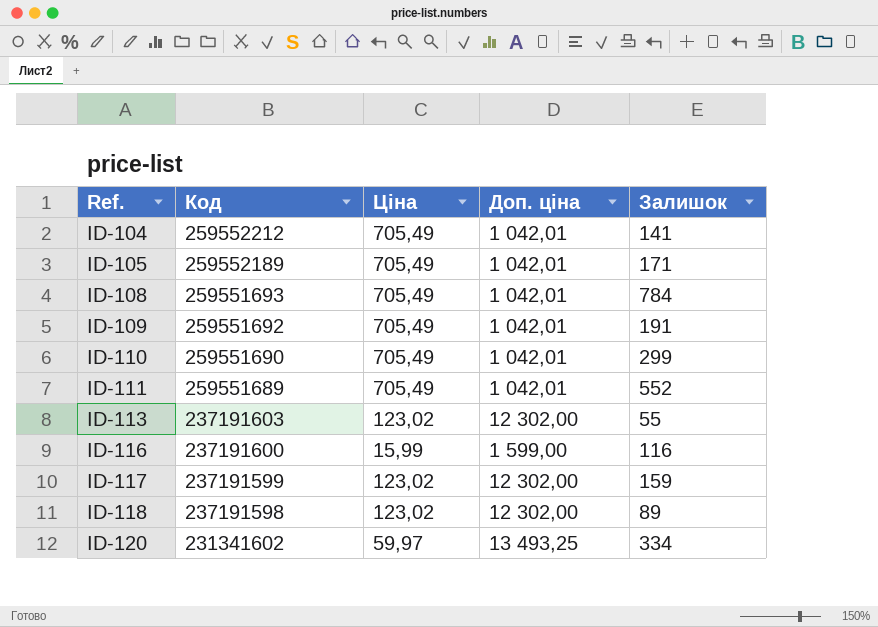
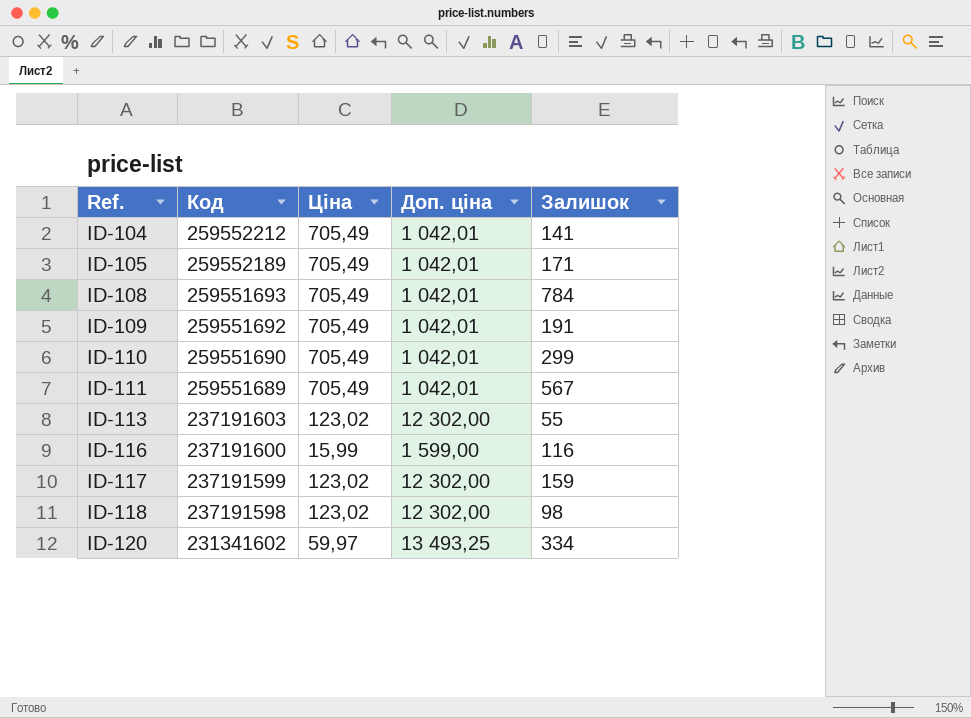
ID-111 | Залишок: 552 -> 567
ID-118 | Залишок: 89 -> 98

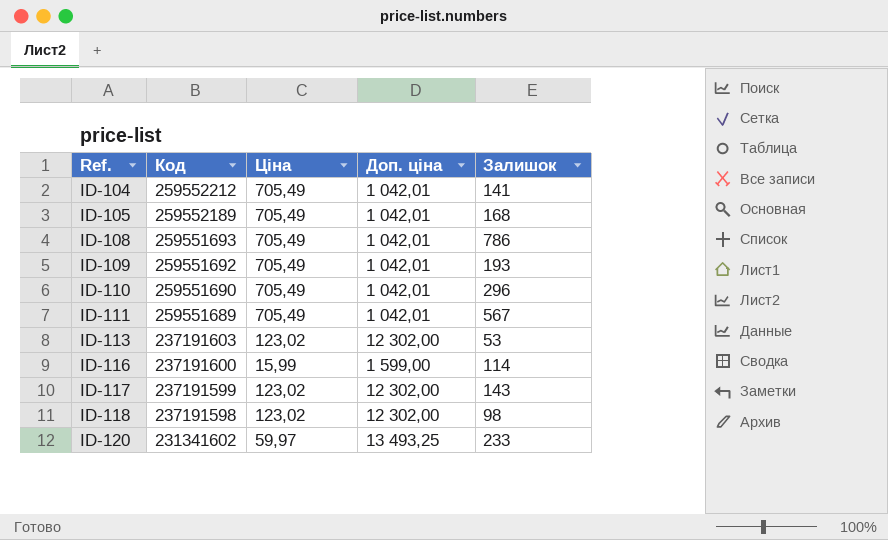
ID-105 | Залишок: 171 -> 168
ID-108 | Залишок: 784 -> 786
ID-109 | Залишок: 191 -> 193
ID-110 | Залишок: 299 -> 296
ID-113 | Залишок: 55 -> 53
ID-116 | Залишок: 116 -> 114
ID-117 | Залишок: 159 -> 143
ID-120 | Залишок: 334 -> 233

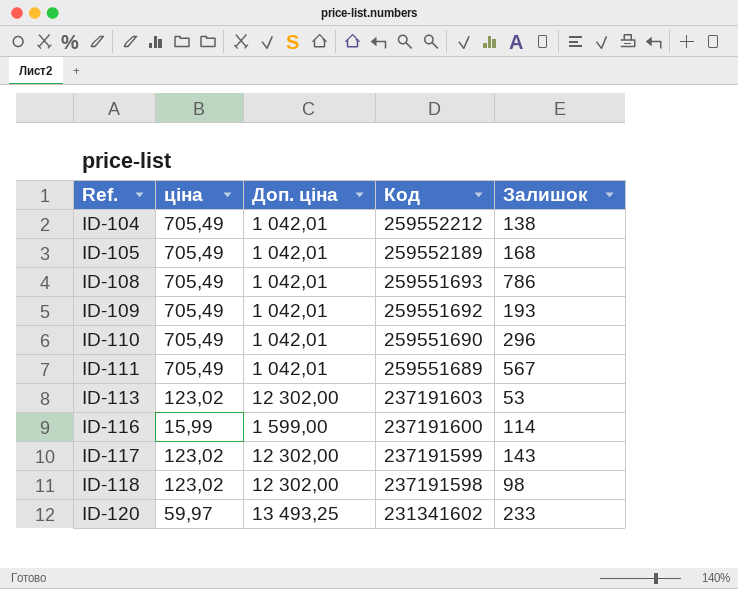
column name: Ціна -> ціна
column Код | position: 2 -> 4
ID-104 | Залишок: 141 -> 138

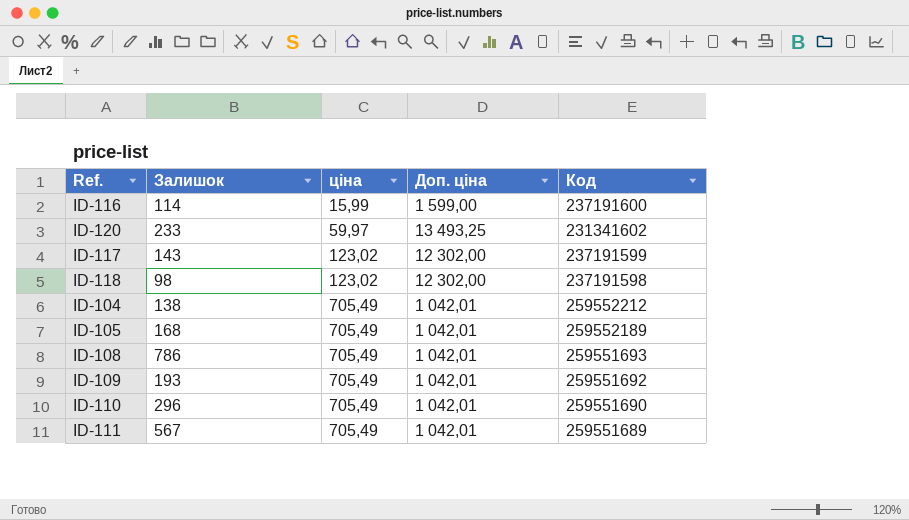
row order: Ref. ascending -> ціна ascending
column Залишок | position: 5 -> 2
row ID-113: 123,02 | 12 302,00 | 237191603 | 53 -> none

